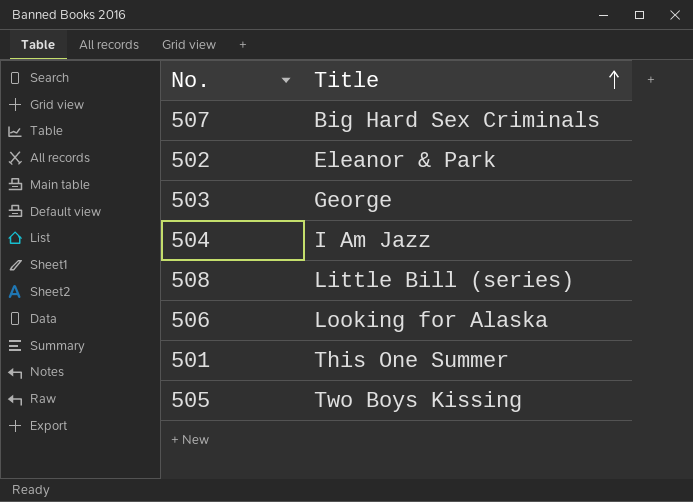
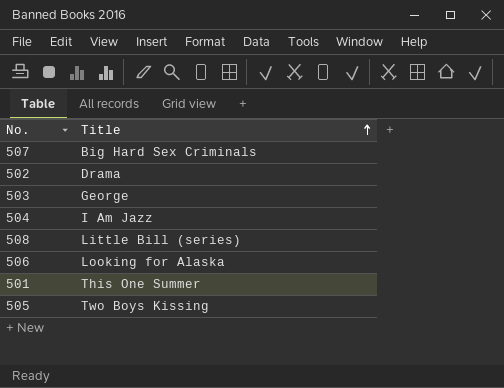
502 | Title: Eleanor & Park -> Drama

